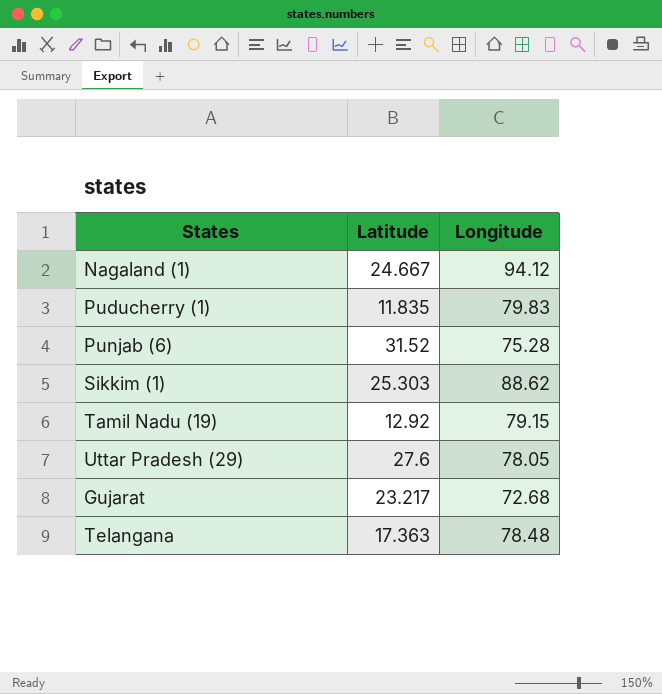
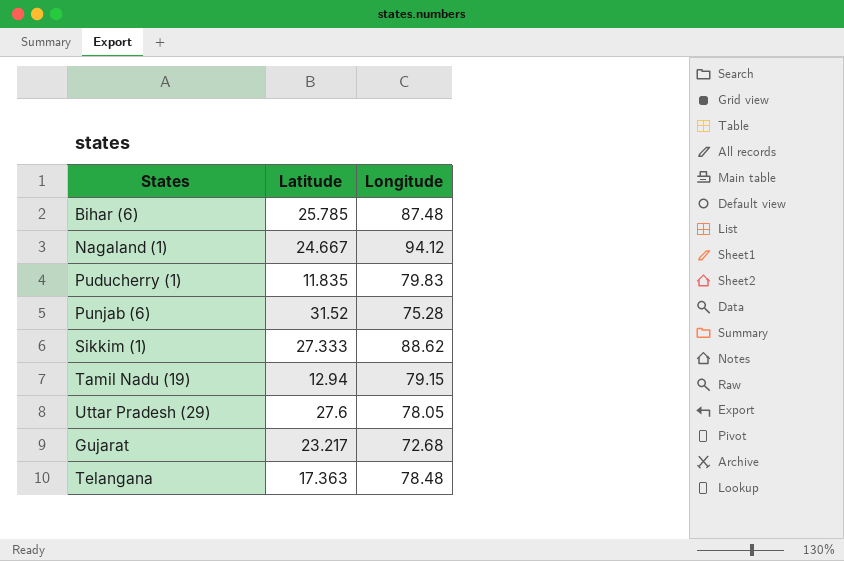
row Bihar (6): none -> 25.785 | 87.48
Sikkim (1) | Latitude: 25.303 -> 27.333
Tamil Nadu (19) | Latitude: 12.92 -> 12.94

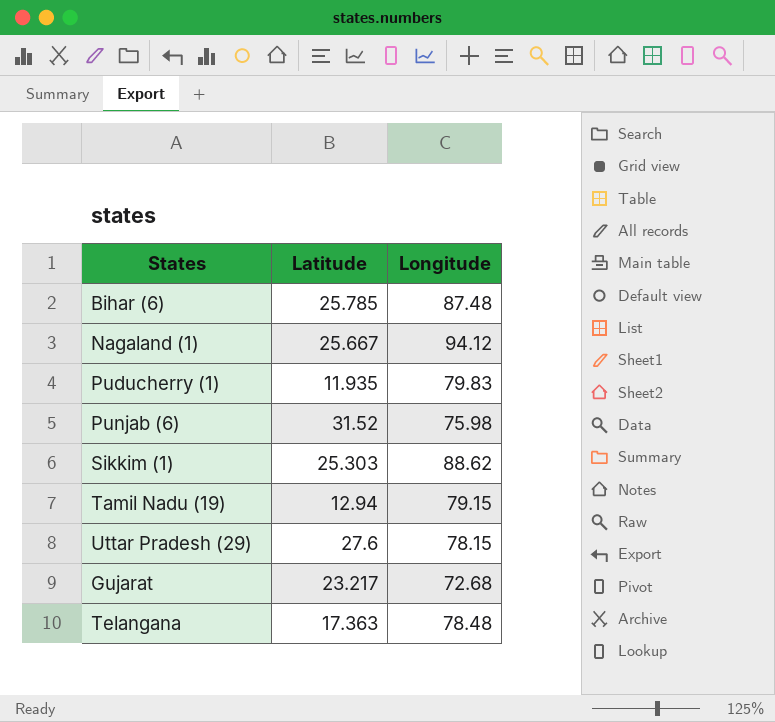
Nagaland (1) | Latitude: 24.667 -> 25.667
Puducherry (1) | Latitude: 11.835 -> 11.935
Punjab (6) | Longitude: 75.28 -> 75.98
Sikkim (1) | Latitude: 27.333 -> 25.303
Uttar Pradesh (29) | Longitude: 78.05 -> 78.15

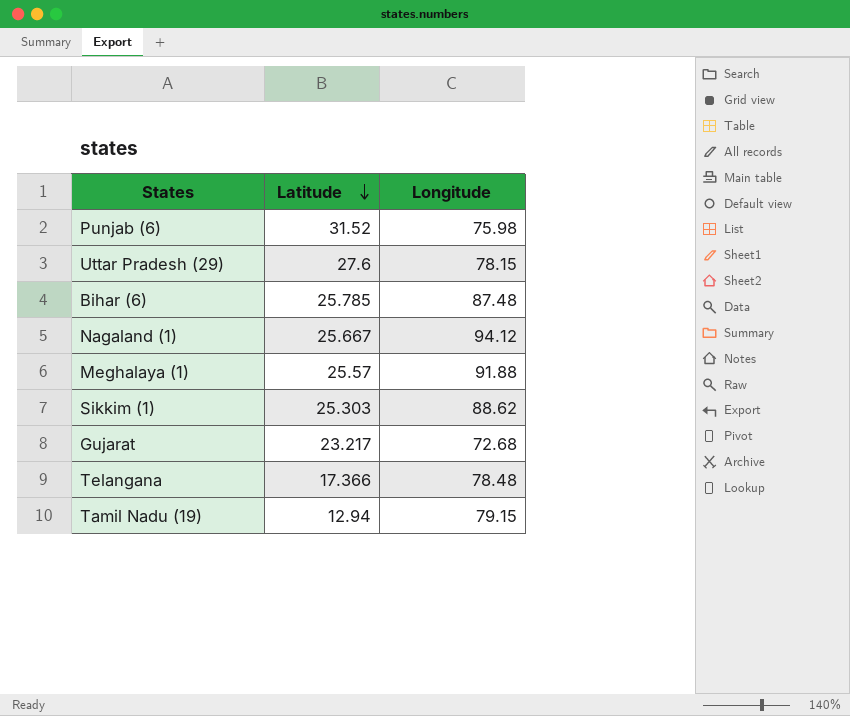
row order: none -> Latitude descending
row Puducherry (1): 11.935 | 79.83 -> none
row Meghalaya (1): none -> 25.57 | 91.88
Telangana | Latitude: 17.363 -> 17.366

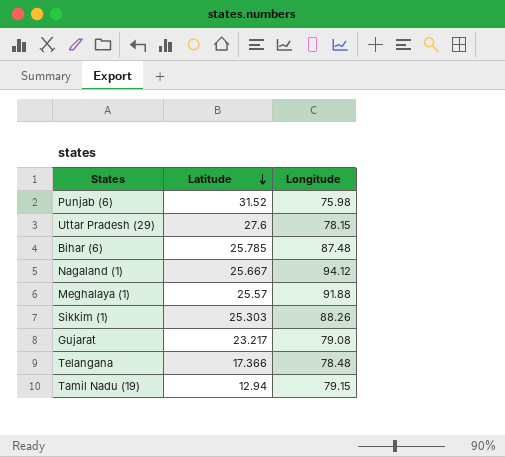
Sikkim (1) | Longitude: 88.62 -> 88.26
Gujarat | Longitude: 72.68 -> 79.08

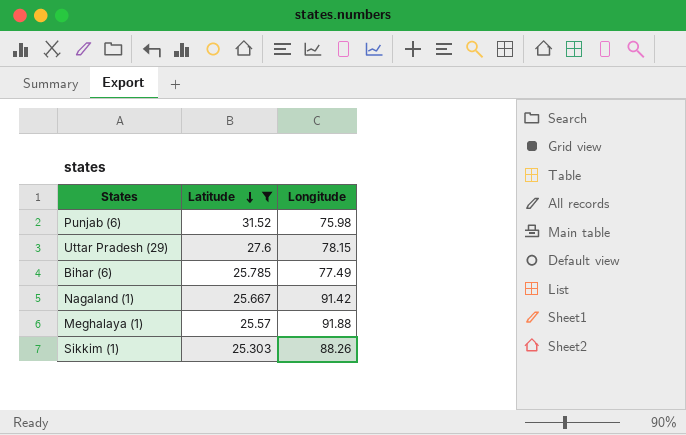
filter: none -> Latitude >= 25.303
Bihar (6) | Longitude: 87.48 -> 77.49
Nagaland (1) | Longitude: 94.12 -> 91.42

